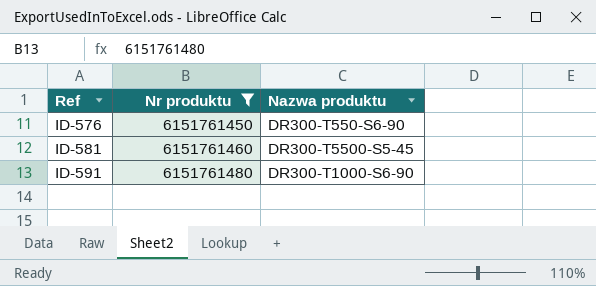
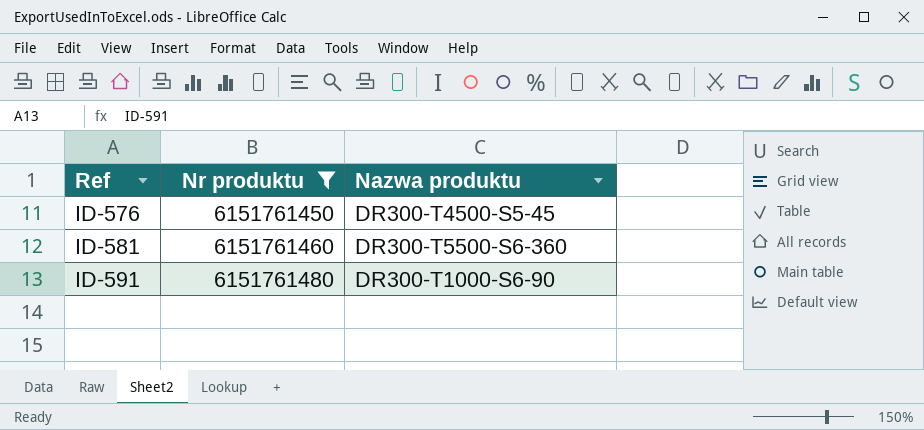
ID-576 | Nazwa produktu: DR300-T550-S6-90 -> DR300-T4500-S5-45
ID-581 | Nazwa produktu: DR300-T5500-S5-45 -> DR300-T5500-S6-360

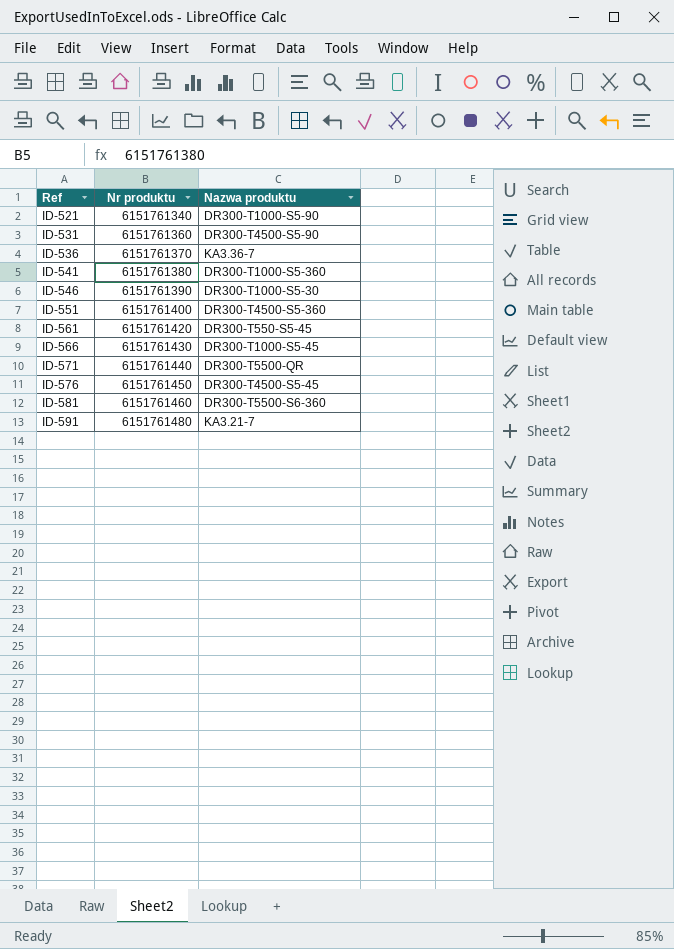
filter: Nr produktu >= 6151761450 -> none
ID-591 | Nazwa produktu: DR300-T1000-S6-90 -> KA3.21-7

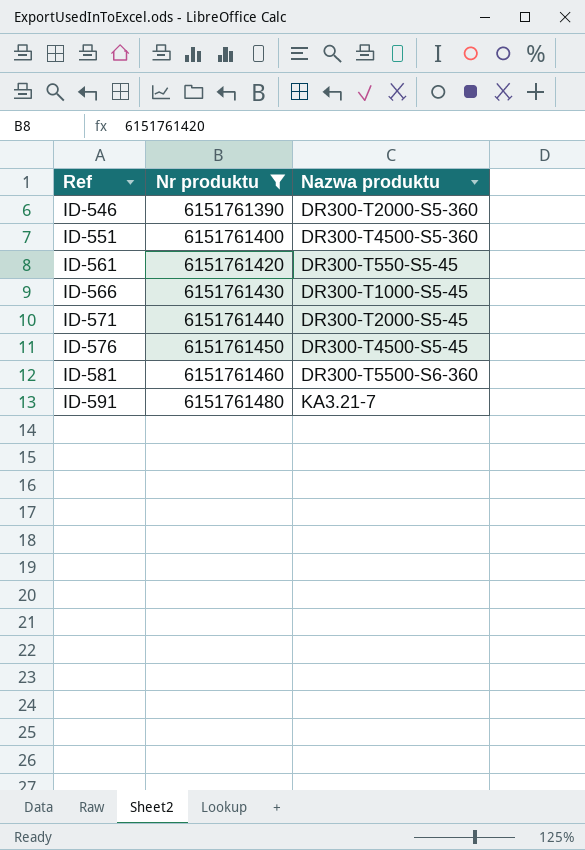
filter: none -> Nr produktu >= 6151761390
ID-546 | Nazwa produktu: DR300-T1000-S5-30 -> DR300-T2000-S5-360
ID-571 | Nazwa produktu: DR300-T5500-QR -> DR300-T2000-S5-45

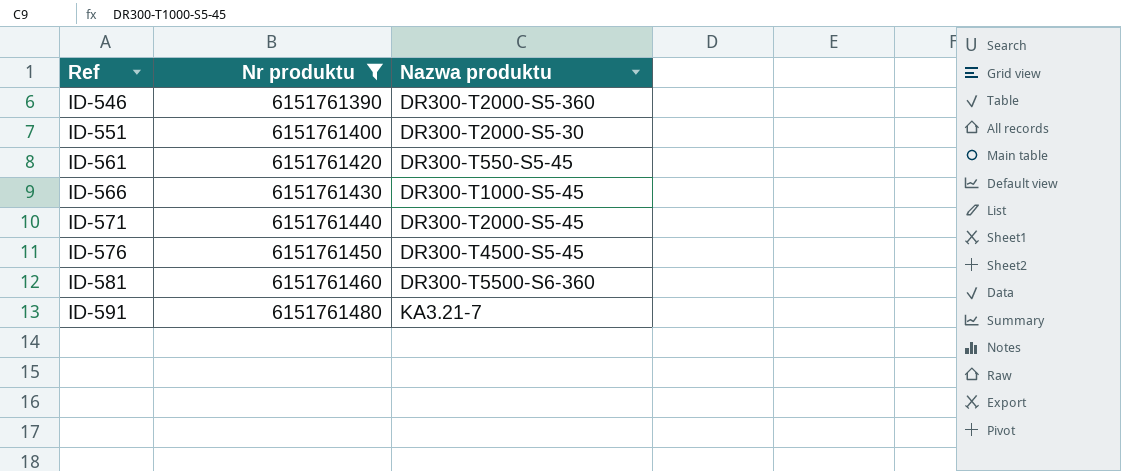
ID-551 | Nazwa produktu: DR300-T4500-S5-360 -> DR300-T2000-S5-30

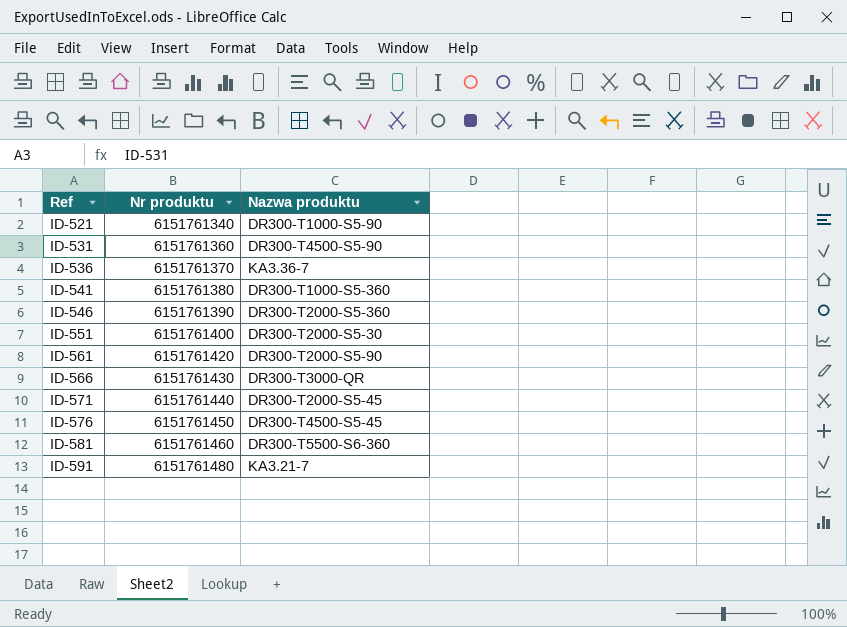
filter: Nr produktu >= 6151761390 -> none
ID-561 | Nazwa produktu: DR300-T550-S5-45 -> DR300-T2000-S5-90
ID-566 | Nazwa produktu: DR300-T1000-S5-45 -> DR300-T3000-QR

